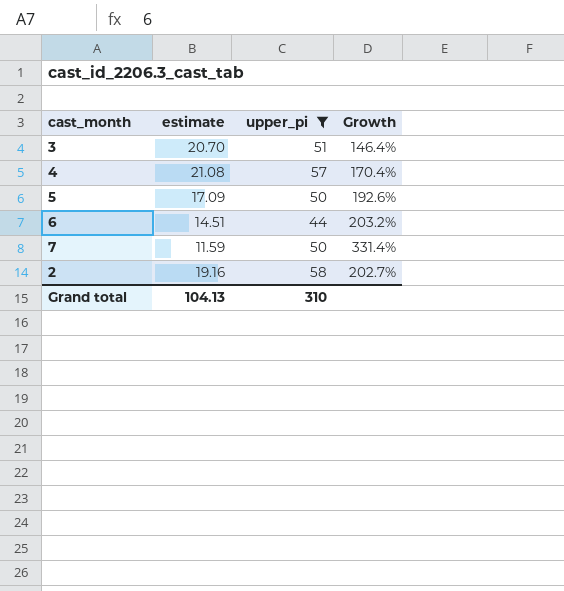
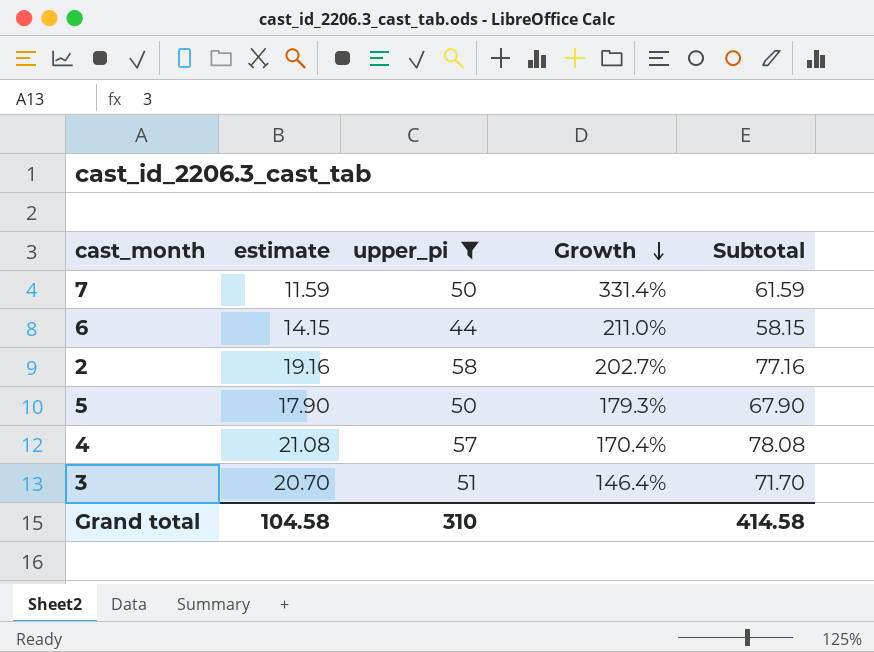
row order: none -> Growth descending
column Subtotal | formula: none -> [estimate] + [upper_pi]
6 | estimate: 14.51 -> 14.15
6 | Growth: 203.2% -> 211.0%
5 | estimate: 17.09 -> 17.90
5 | Growth: 192.6% -> 179.3%
Grand total | estimate: 104.13 -> 104.58

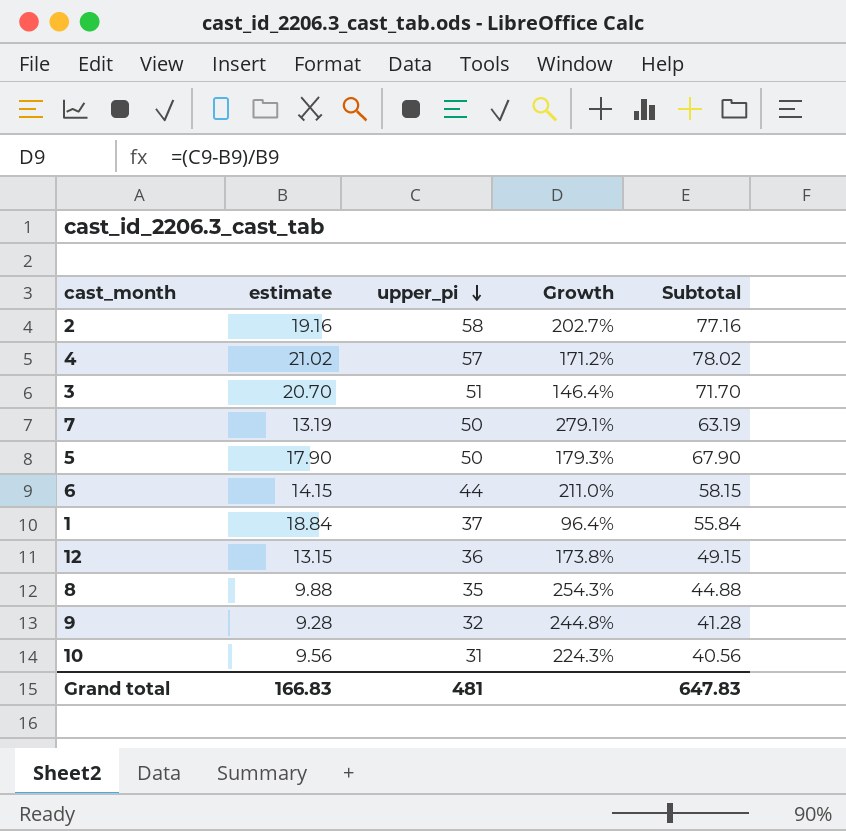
filter: upper_pi >= 44 -> none
row order: Growth descending -> upper_pi descending
4 | estimate: 21.08 -> 21.02
4 | Growth: 170.4% -> 171.2%
4 | Subtotal: 78.08 -> 78.02
7 | estimate: 11.59 -> 13.19
7 | Growth: 331.4% -> 279.1%
7 | Subtotal: 61.59 -> 63.19
Grand total | estimate: 104.58 -> 166.83
Grand total | upper_pi: 310 -> 481
Grand total | Subtotal: 414.58 -> 647.83

